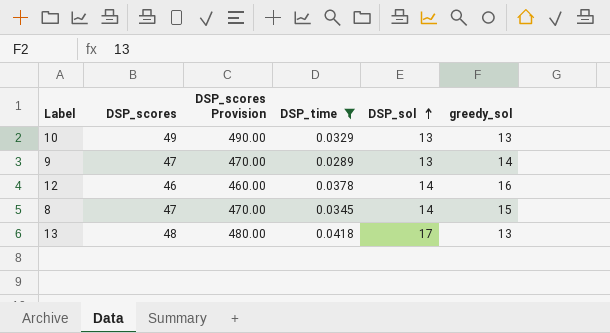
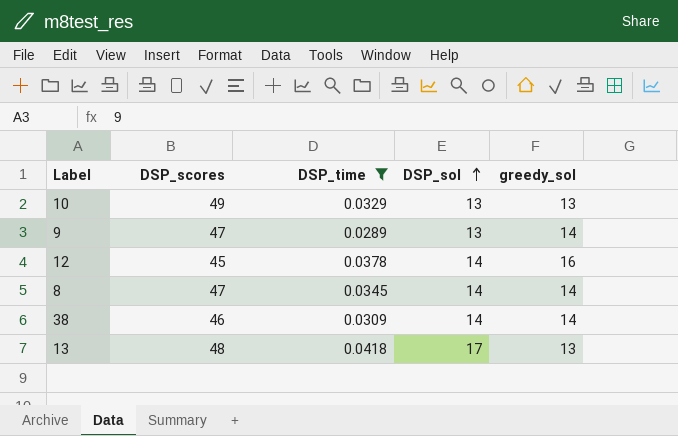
column DSP_scores Provision | formula: [DSP_scores] * 10 -> none
12 | DSP_scores: 46 -> 45
8 | greedy_sol: 15 -> 14
row 38: none -> 46 | 0.0309 | 14 | 14

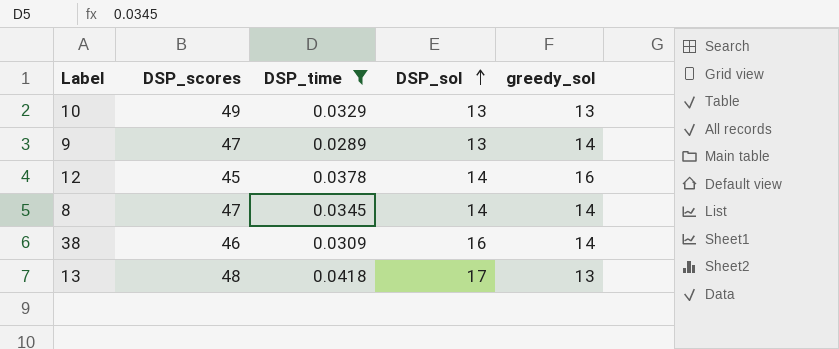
38 | DSP_sol: 14 -> 16

